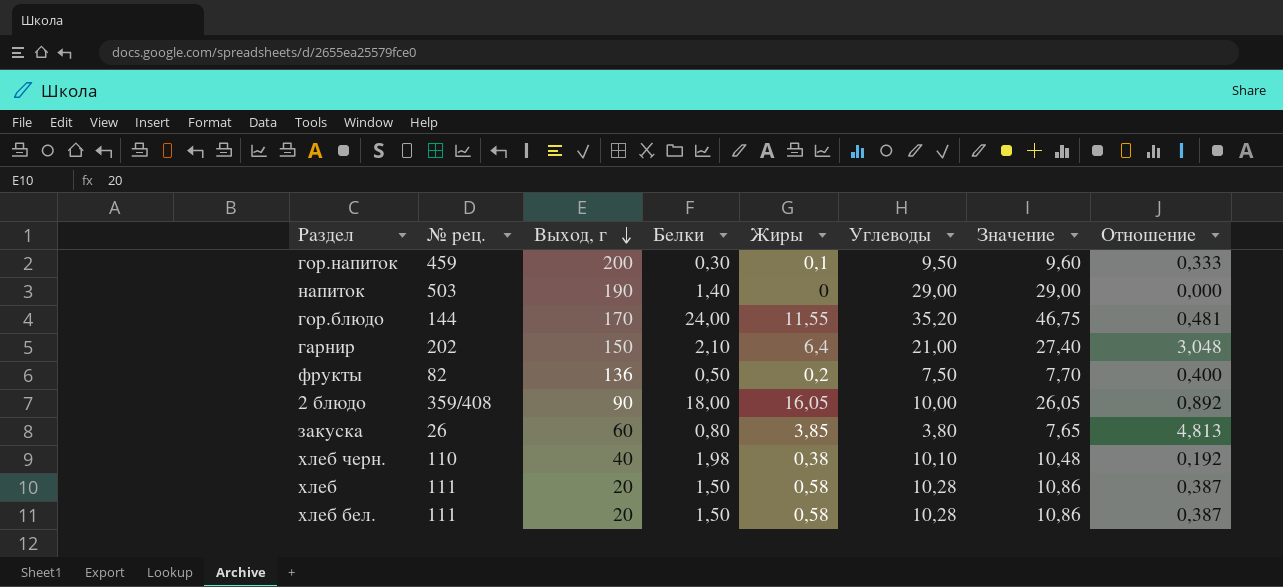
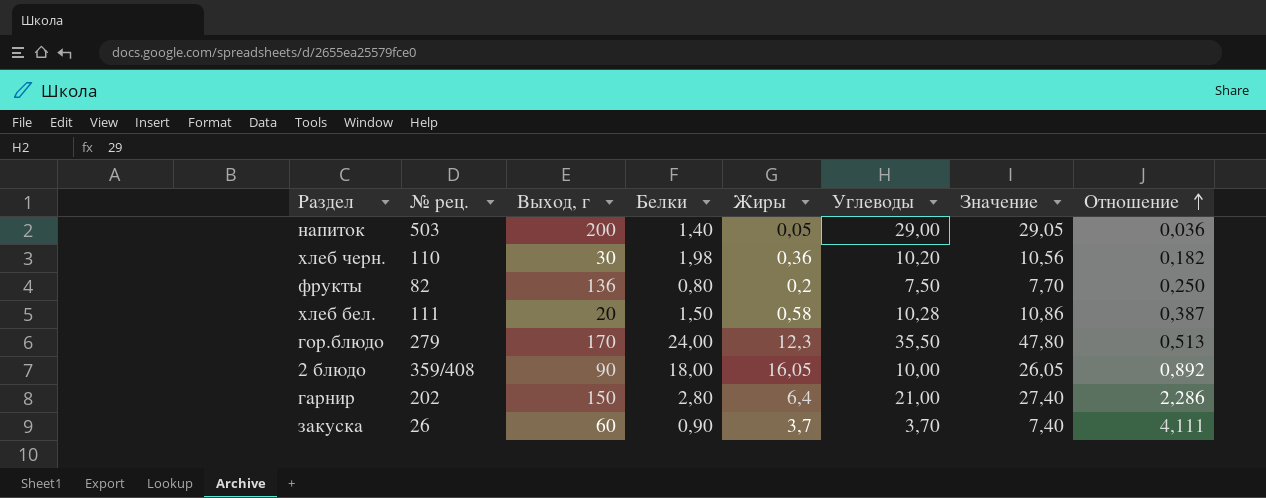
row order: Выход, г descending -> Отношение ascending
row гор.напиток: 459 | 200 | 0,30 | 0,1 | 9,50 | 9,60 | 0,333 -> none
row хлеб: 111 | 20 | 1,50 | 0,58 | 10,28 | 10,86 | 0,387 -> none
напиток | Выход, г: 190 -> 200
напиток | Жиры: 0 -> 0,05
напиток | Значение: 29,00 -> 29,05
напиток | Отношение: 0,000 -> 0,036
хлеб черн. | Выход, г: 40 -> 30
хлеб черн. | Жиры: 0,38 -> 0,36
хлеб черн. | Углеводы: 10,10 -> 10,20
хлеб черн. | Значение: 10,48 -> 10,56
хлеб черн. | Отношение: 0,192 -> 0,182
фрукты | Белки: 0,50 -> 0,80
фрукты | Отношение: 0,400 -> 0,250
гор.блюдо | № рец.: 144 -> 279
гор.блюдо | Жиры: 11,55 -> 12,3
гор.блюдо | Углеводы: 35,20 -> 35,50
гор.блюдо | Значение: 46,75 -> 47,80
гор.блюдо | Отношение: 0,481 -> 0,513
гарнир | Белки: 2,10 -> 2,80
гарнир | Отношение: 3,048 -> 2,286
закуска | Белки: 0,80 -> 0,90
закуска | Жиры: 3,85 -> 3,7
закуска | Углеводы: 3,80 -> 3,70
закуска | Значение: 7,65 -> 7,40
закуска | Отношение: 4,813 -> 4,111

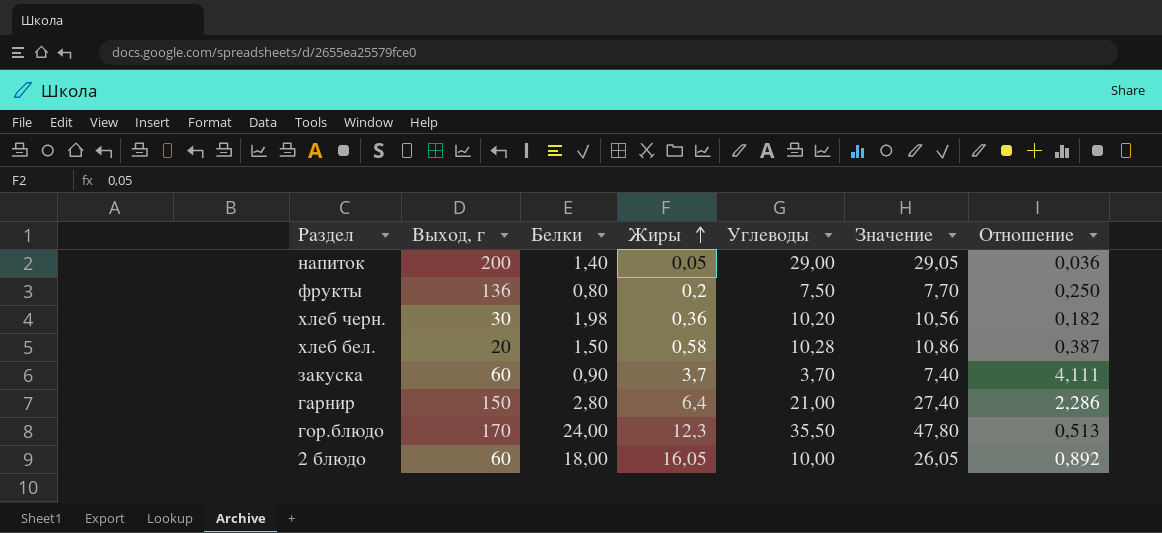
row order: Отношение ascending -> Жиры ascending
column № рец. | position: 2 -> none
2 блюдо | Выход, г: 90 -> 60

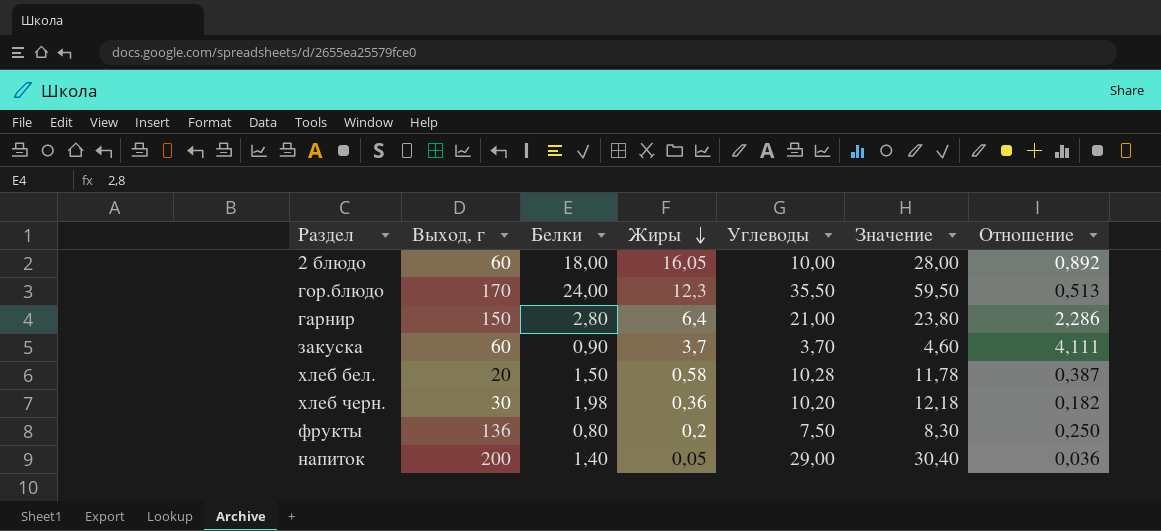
row order: Жиры ascending -> Жиры descending
column Значение | formula: [Жиры] + [Углеводы] -> [Белки] + [Углеводы]

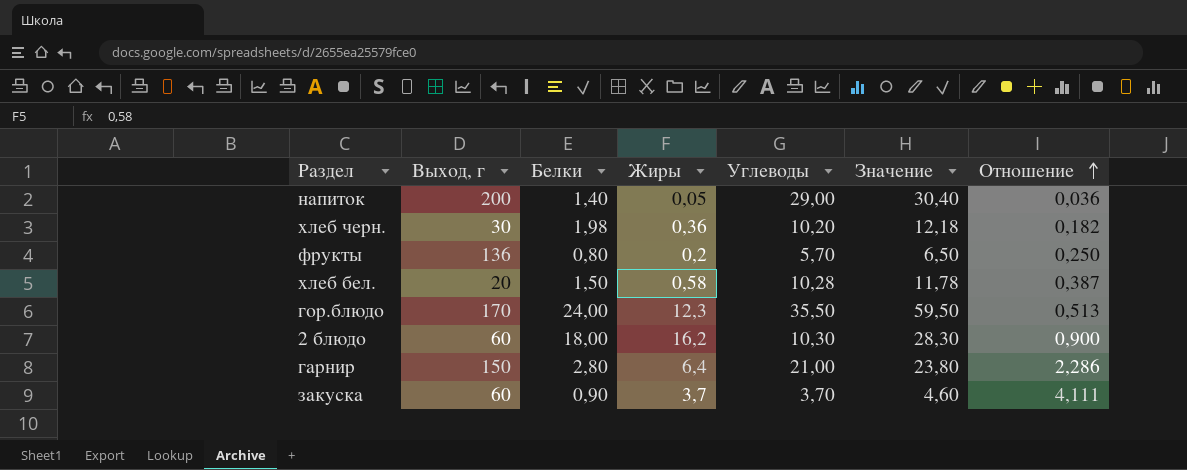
row order: Жиры descending -> Отношение ascending
фрукты | Углеводы: 7,50 -> 5,70
фрукты | Значение: 8,30 -> 6,50
2 блюдо | Жиры: 16,05 -> 16,2
2 блюдо | Углеводы: 10,00 -> 10,30
2 блюдо | Значение: 28,00 -> 28,30
2 блюдо | Отношение: 0,892 -> 0,900

